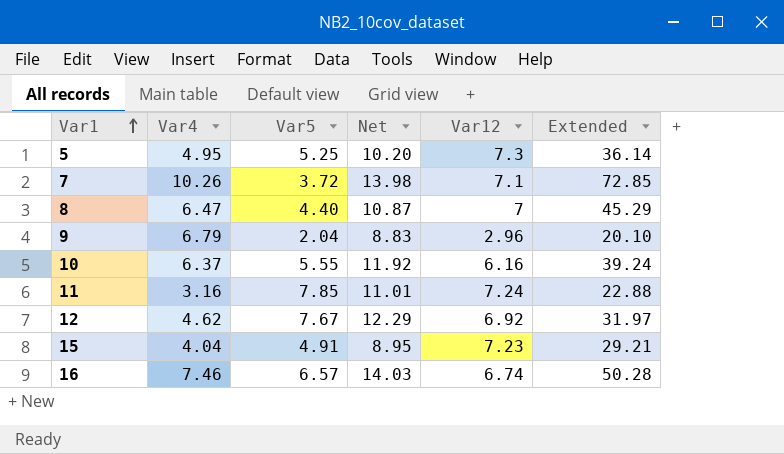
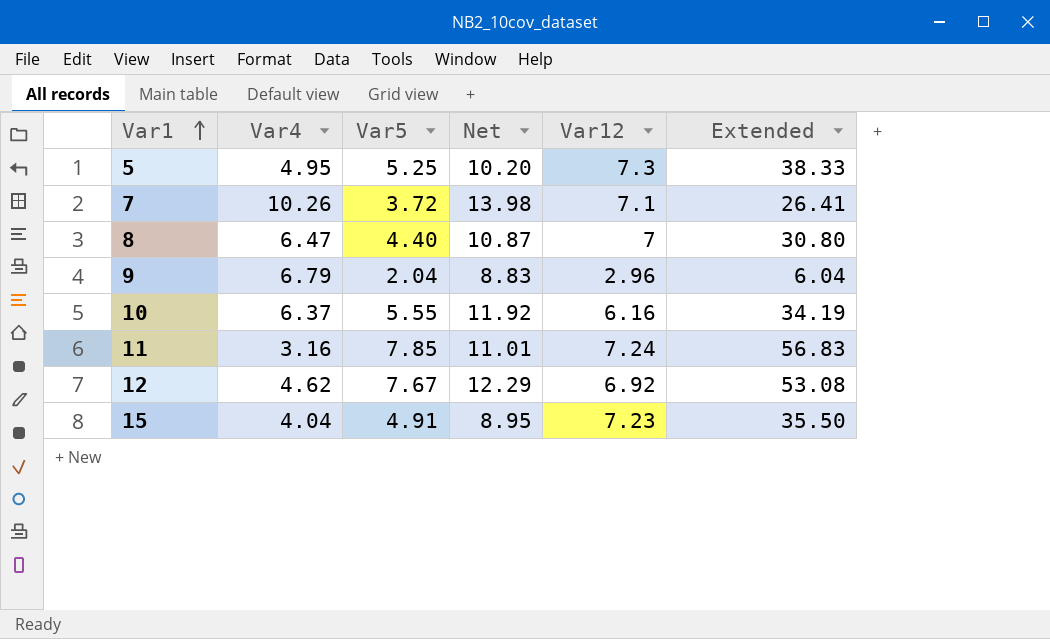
column Extended | formula: [Var4] * [Var12] -> [Var5] * [Var12]
row 16: 7.46 | 6.57 | 14.03 | 6.74 | 50.28 -> none

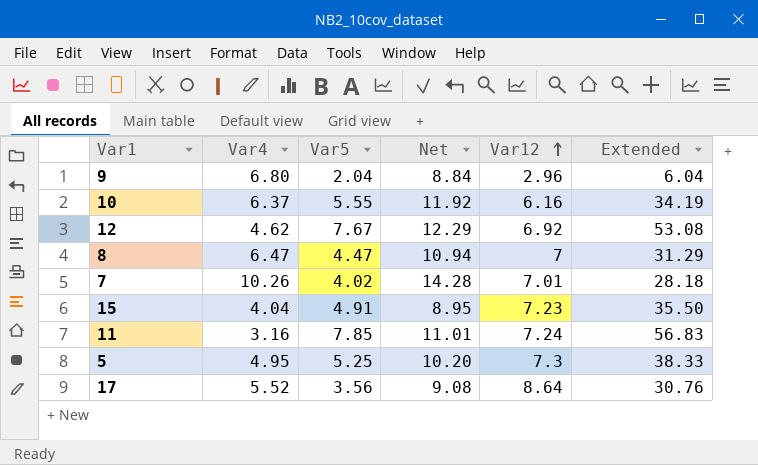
row order: Var1 ascending -> Var12 ascending
9 | Var4: 6.79 -> 6.80
9 | Net: 8.83 -> 8.84
8 | Var5: 4.40 -> 4.47
8 | Net: 10.87 -> 10.94
8 | Extended: 30.80 -> 31.29
7 | Var5: 3.72 -> 4.02
7 | Net: 13.98 -> 14.28
7 | Var12: 7.1 -> 7.01
7 | Extended: 26.41 -> 28.18
row 17: none -> 5.52 | 3.56 | 9.08 | 8.64 | 30.76

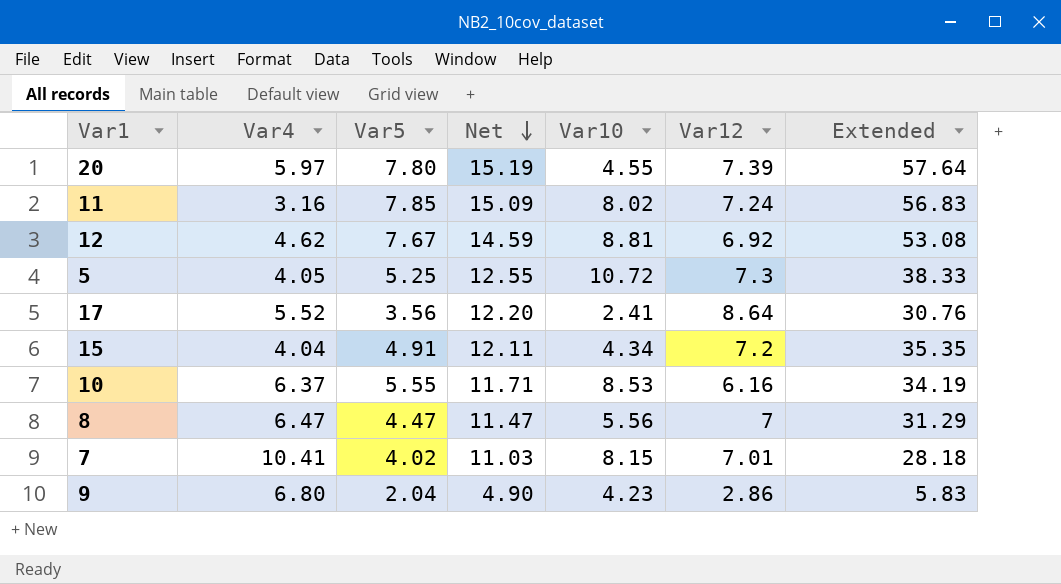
row order: Var12 ascending -> Net descending
column Net | formula: [Var4] + [Var5] -> [Var5] + [Var12]
column Var10 | position: none -> 5
row 20: none -> 5.97 | 7.80 | 15.19 | 4.55 | 7.39 | 57.64
5 | Var4: 4.95 -> 4.05
15 | Var12: 7.23 -> 7.2
15 | Extended: 35.50 -> 35.35
7 | Var4: 10.26 -> 10.41
9 | Var12: 2.96 -> 2.86
9 | Extended: 6.04 -> 5.83

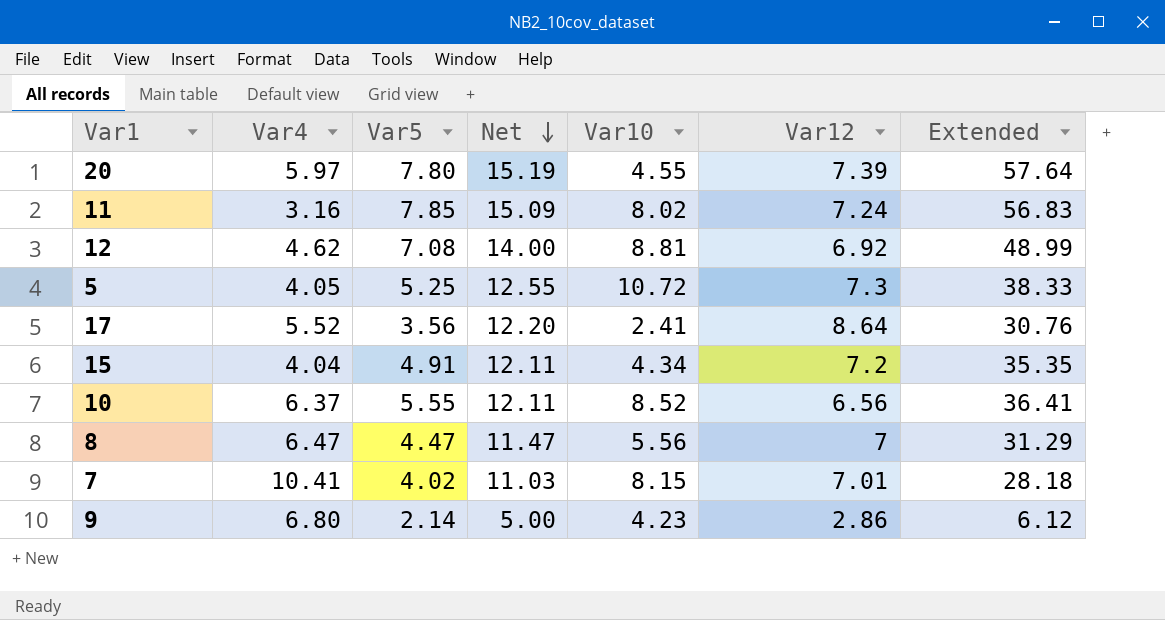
12 | Var5: 7.67 -> 7.08
12 | Net: 14.59 -> 14.00
12 | Extended: 53.08 -> 48.99
10 | Net: 11.71 -> 12.11
10 | Var10: 8.53 -> 8.52
10 | Var12: 6.16 -> 6.56
10 | Extended: 34.19 -> 36.41
9 | Var5: 2.04 -> 2.14
9 | Net: 4.90 -> 5.00
9 | Extended: 5.83 -> 6.12

